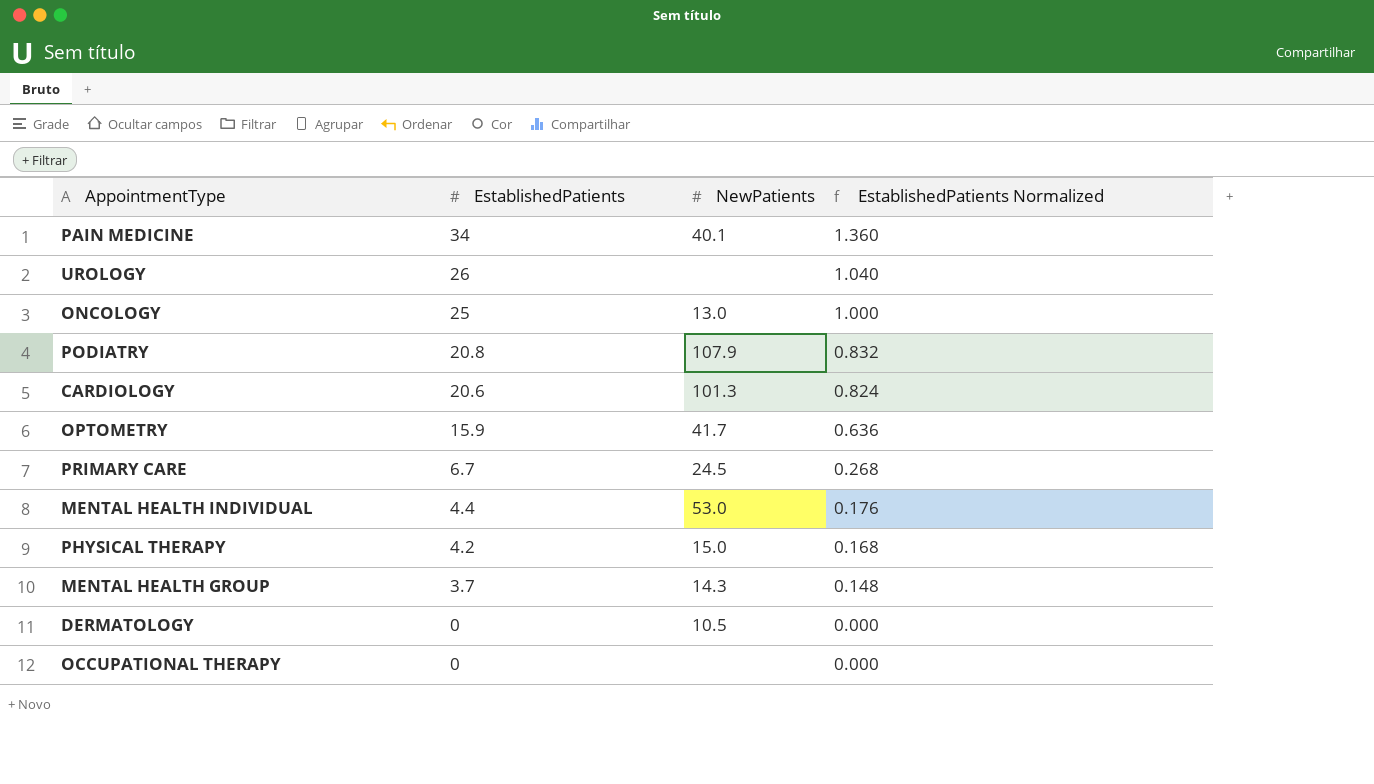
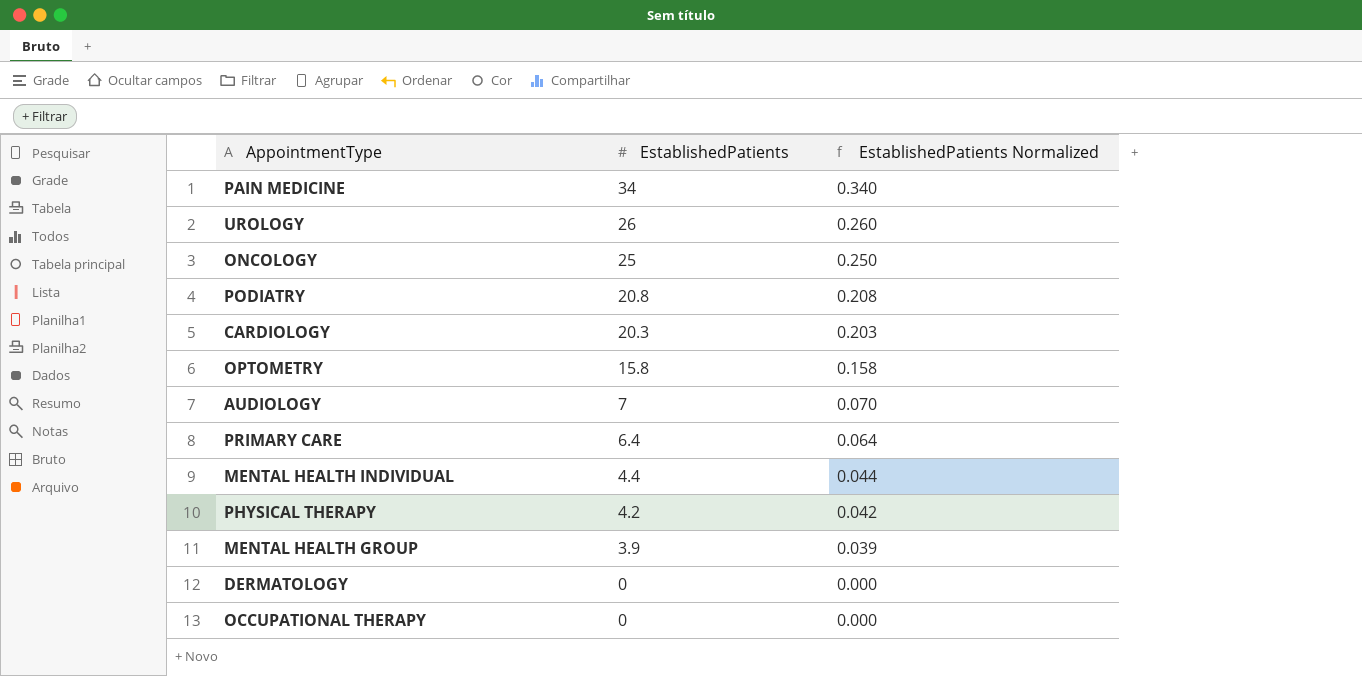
column NewPatients | position: 3 -> none
column EstablishedPatients Normalized | formula: [EstablishedPatients] * 0.04 -> [EstablishedPatients] * 0.01
CARDIOLOGY | EstablishedPatients: 20.6 -> 20.3
OPTOMETRY | EstablishedPatients: 15.9 -> 15.8
row AUDIOLOGY: none -> 7 | 0.070
PRIMARY CARE | EstablishedPatients: 6.7 -> 6.4
MENTAL HEALTH GROUP | EstablishedPatients: 3.7 -> 3.9

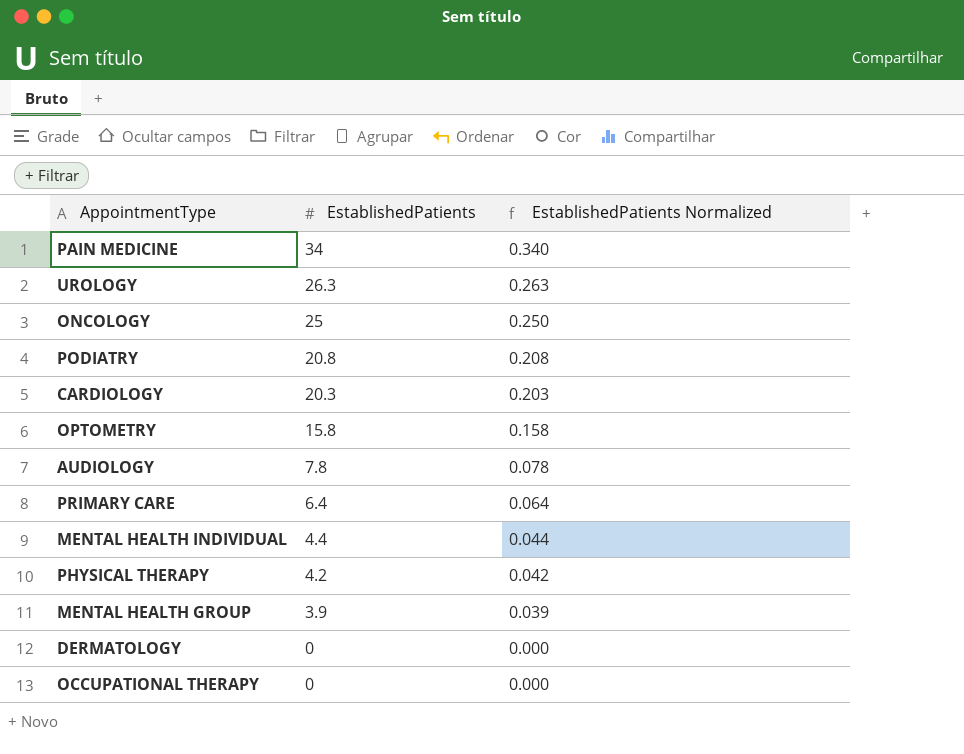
UROLOGY | EstablishedPatients: 26 -> 26.3
UROLOGY | EstablishedPatients Normalized: 0.260 -> 0.263
AUDIOLOGY | EstablishedPatients: 7 -> 7.8
AUDIOLOGY | EstablishedPatients Normalized: 0.070 -> 0.078

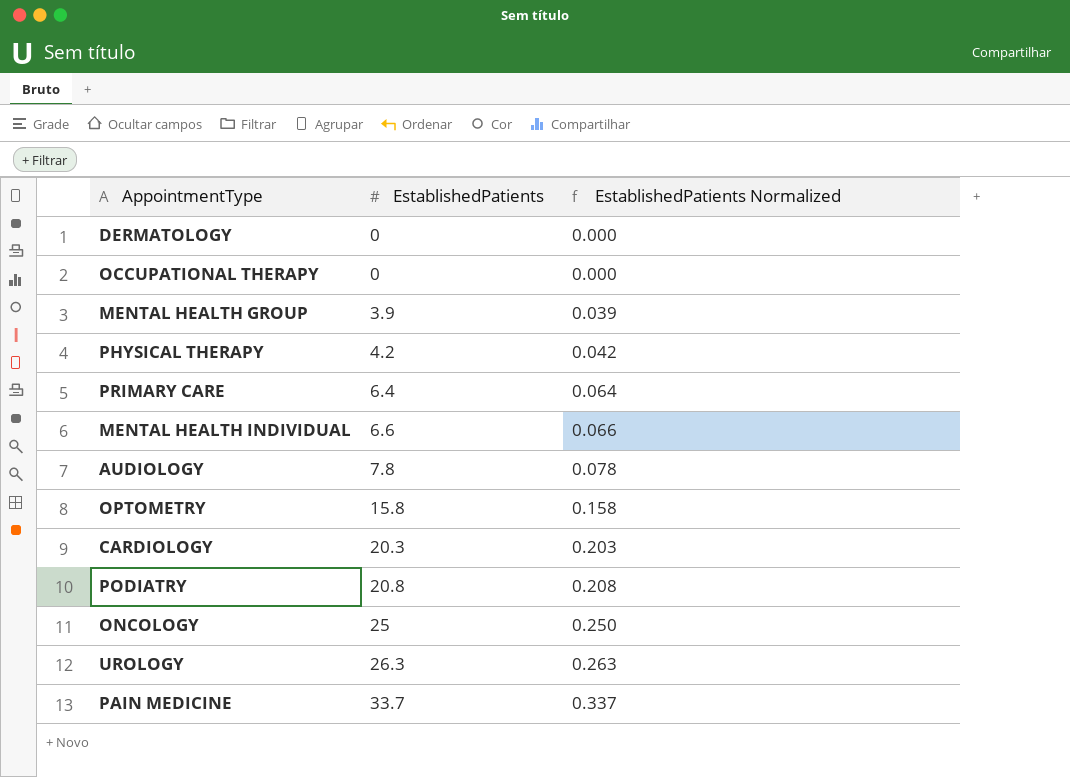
row order: EstablishedPatients descending -> EstablishedPatients ascending
MENTAL HEALTH INDIVIDUAL | EstablishedPatients: 4.4 -> 6.6
MENTAL HEALTH INDIVIDUAL | EstablishedPatients Normalized: 0.044 -> 0.066
PAIN MEDICINE | EstablishedPatients: 34 -> 33.7
PAIN MEDICINE | EstablishedPatients Normalized: 0.340 -> 0.337

